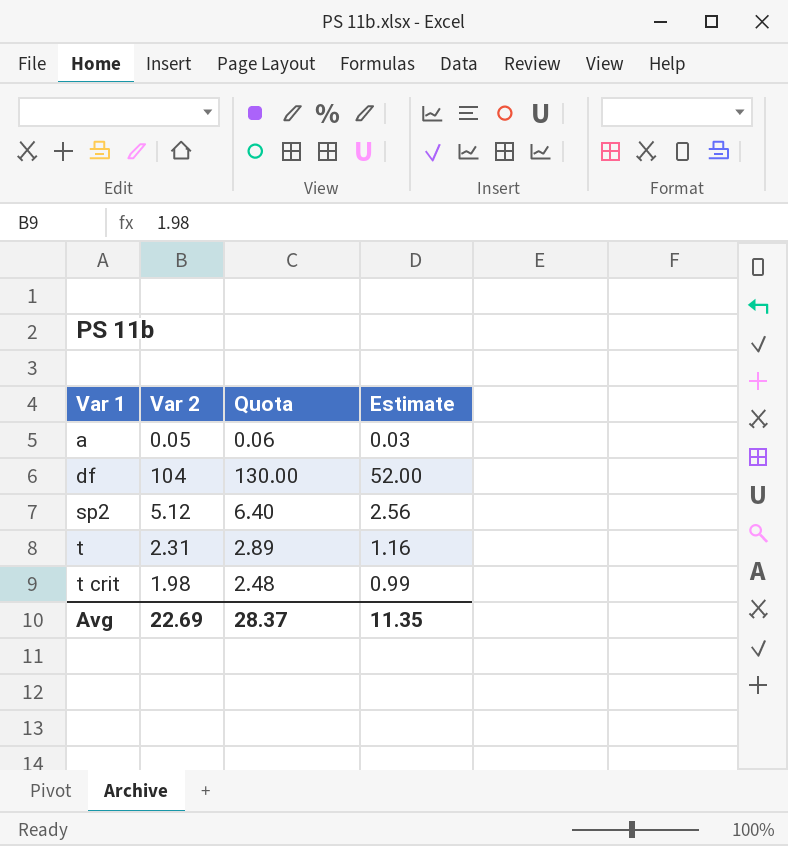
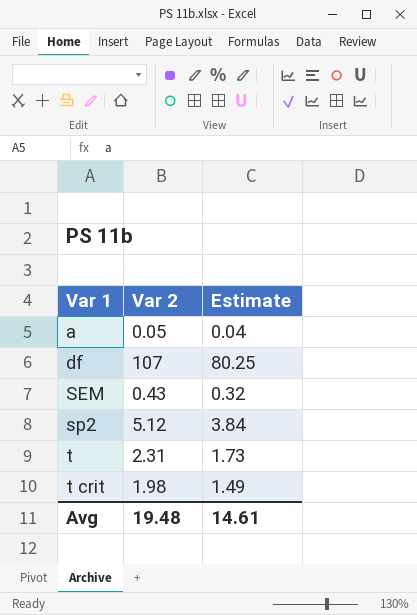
column Quota | formula: [Var 2] * 1.25 -> none
column Estimate | formula: [Var 2] * 0.5 -> [Var 2] * 0.75
df | Var 2: 104 -> 107
row SEM: none -> 0.43 | 0.32
Avg | Var 2: 22.69 -> 19.48
Avg | Estimate: 11.35 -> 14.61

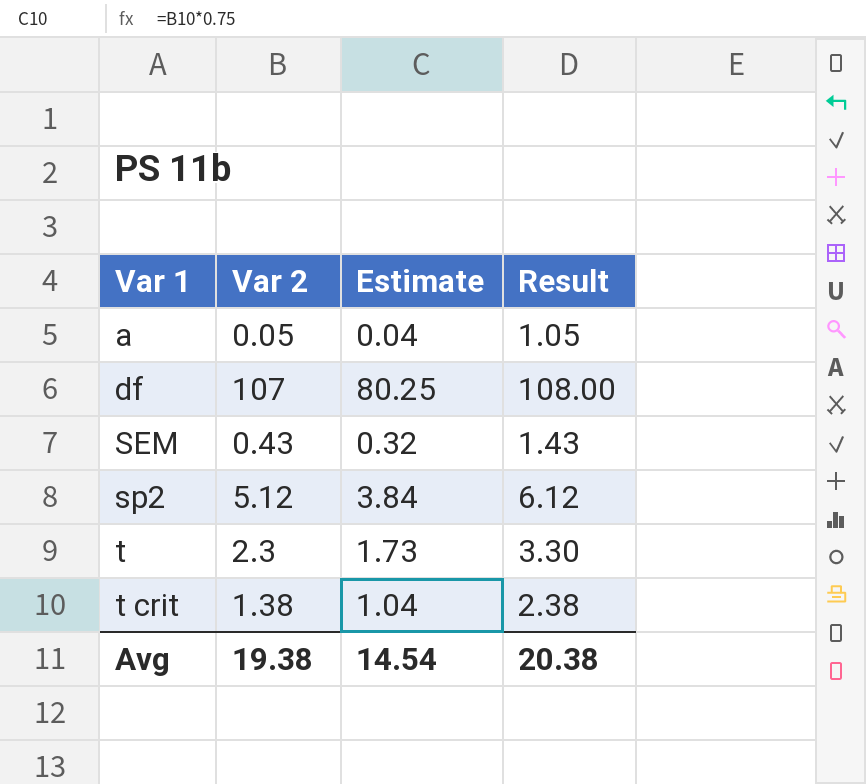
column Result | formula: none -> [Var 2] + 1
t | Var 2: 2.31 -> 2.3
t crit | Var 2: 1.98 -> 1.38
t crit | Estimate: 1.49 -> 1.04
Avg | Var 2: 19.48 -> 19.38
Avg | Estimate: 14.61 -> 14.54

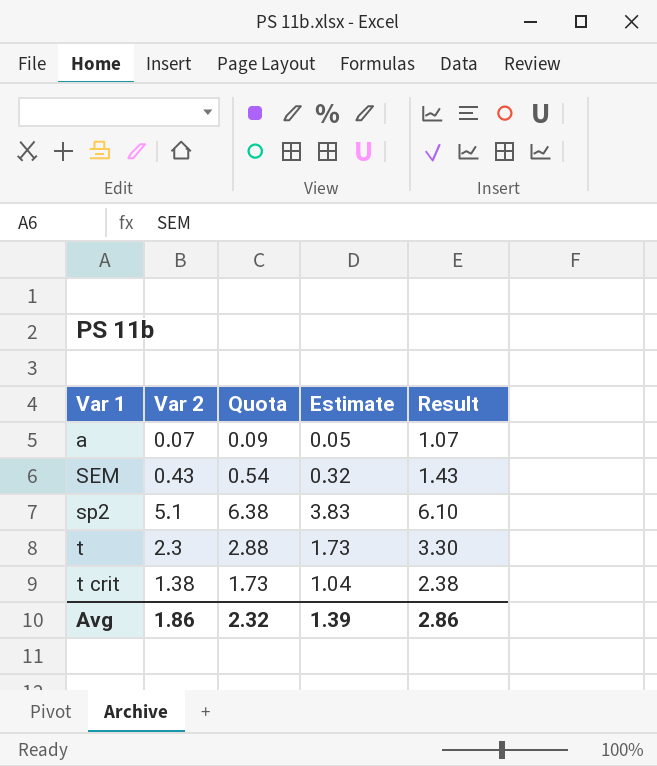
column Quota | formula: none -> [Var 2] * 1.25
row df: 107 | 80.25 | 108.00 -> none
a | Var 2: 0.05 -> 0.07
a | Estimate: 0.04 -> 0.05
a | Result: 1.05 -> 1.07
sp2 | Var 2: 5.12 -> 5.1
sp2 | Estimate: 3.84 -> 3.83
sp2 | Result: 6.12 -> 6.10
Avg | Var 2: 19.38 -> 1.86
Avg | Estimate: 14.54 -> 1.39
Avg | Result: 20.38 -> 2.86

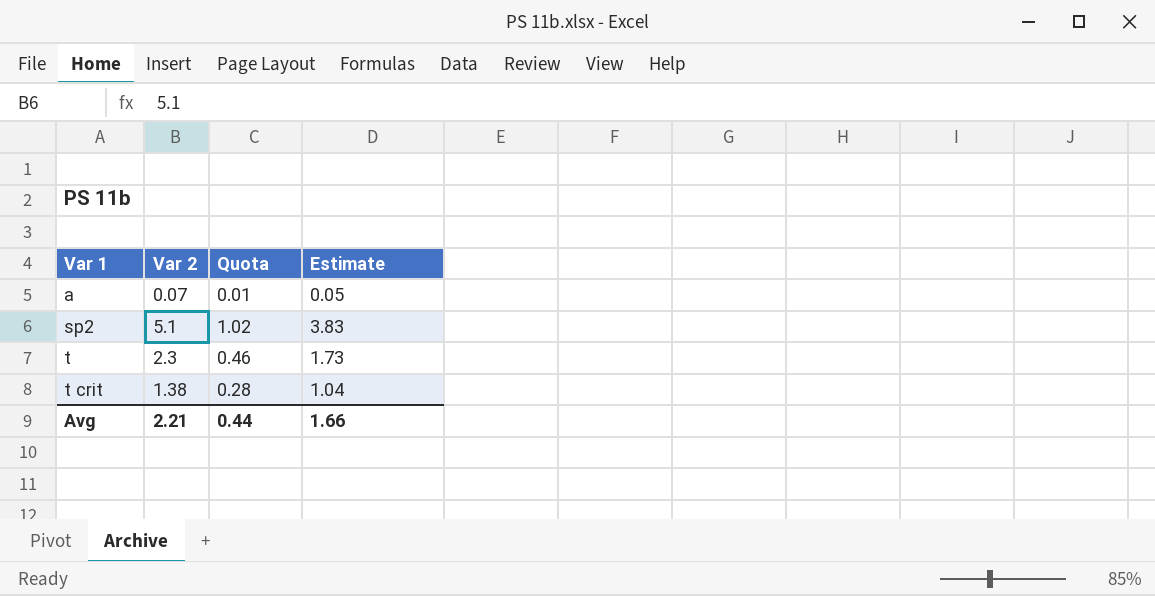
column Result | formula: [Var 2] + 1 -> none
column Quota | formula: [Var 2] * 1.25 -> [Var 2] * 0.2
row SEM: 0.43 | 0.54 | 0.32 | 1.43 -> none
Avg | Var 2: 1.86 -> 2.21
Avg | Quota: 2.32 -> 0.44
Avg | Estimate: 1.39 -> 1.66

